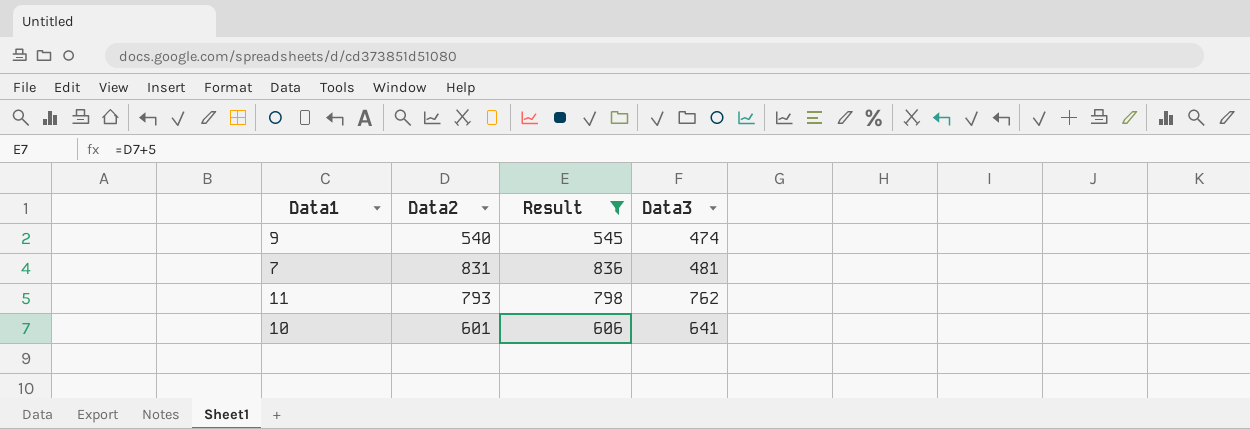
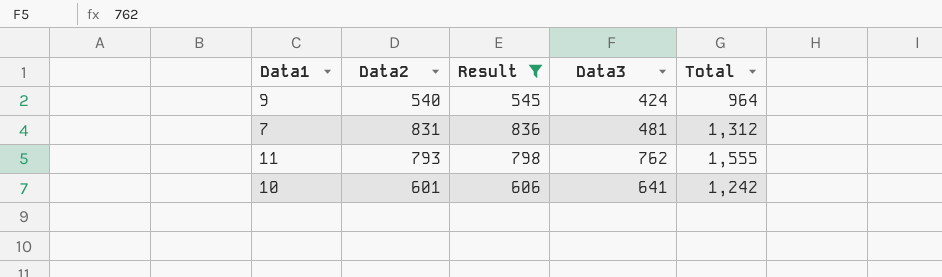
column Total | formula: none -> [Data2] + [Data3]
9 | Data3: 474 -> 424

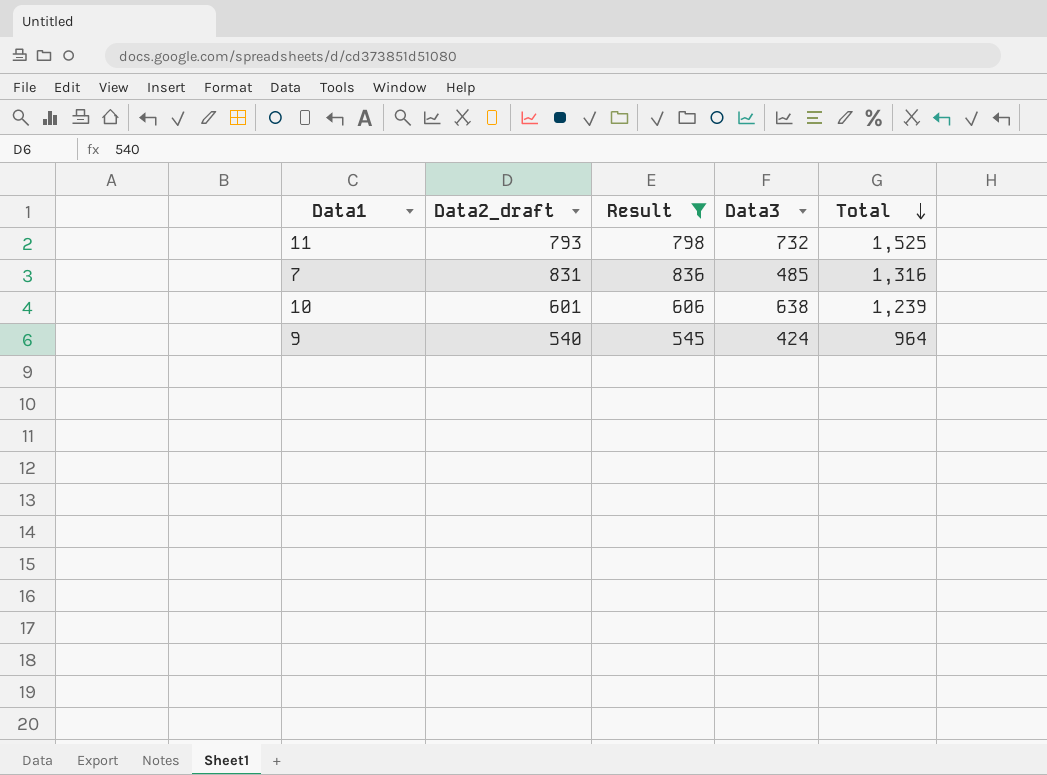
row order: none -> Total descending
column name: Data2 -> Data2_draft
11 | Data3: 762 -> 732
11 | Total: 1,555 -> 1,525
7 | Data3: 481 -> 485
7 | Total: 1,312 -> 1,316
10 | Data3: 641 -> 638
10 | Total: 1,242 -> 1,239

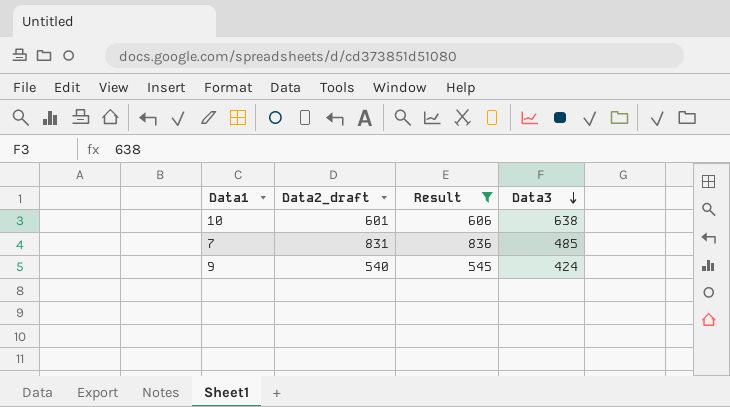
row order: Total descending -> Data3 descending
column Total | formula: [Data2_draft] + [Data3] -> none
row 11: 793 | 798 | 732 | 1,525 -> none

